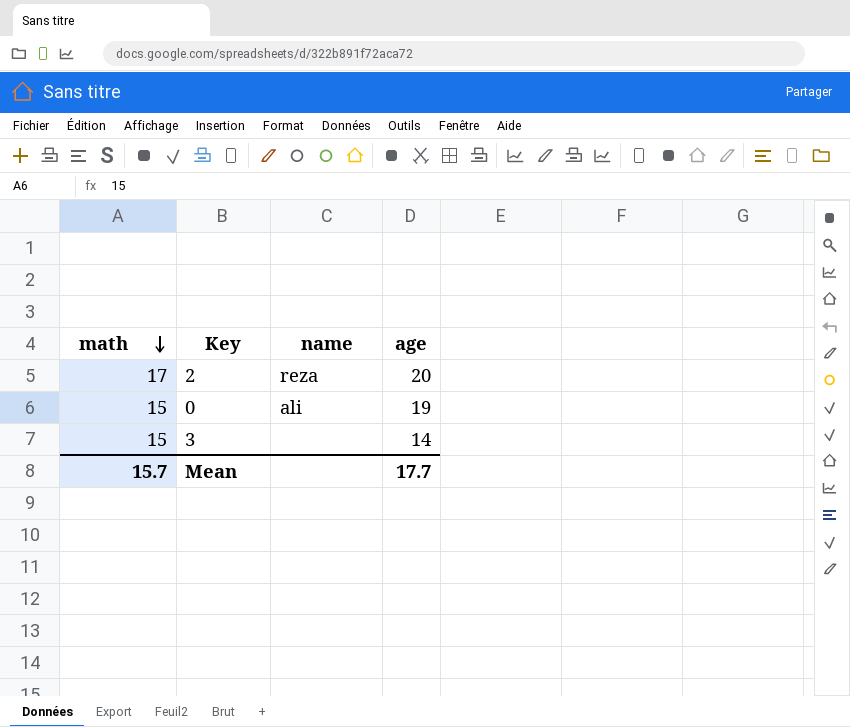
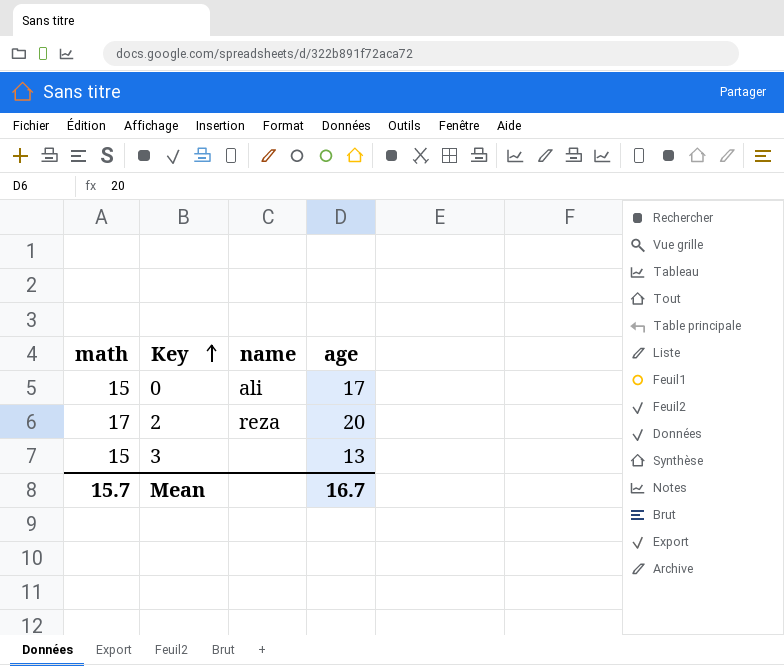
row order: math descending -> Key ascending
0 | age: 19 -> 17
3 | age: 14 -> 13
Mean | age: 17.7 -> 16.7

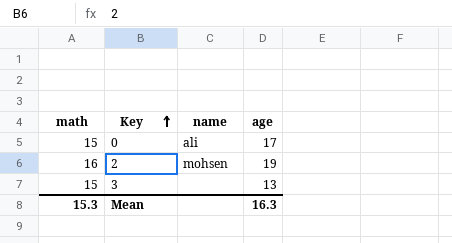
2 | math: 17 -> 16
2 | name: reza -> mohsen
2 | age: 20 -> 19
Mean | math: 15.7 -> 15.3
Mean | age: 16.7 -> 16.3

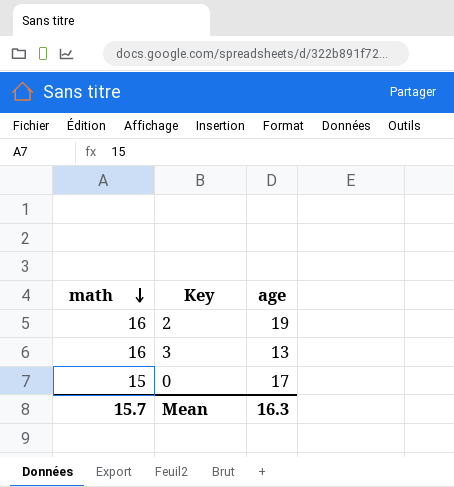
row order: Key ascending -> math descending
column name | position: 3 -> none
3 | math: 15 -> 16
Mean | math: 15.3 -> 15.7

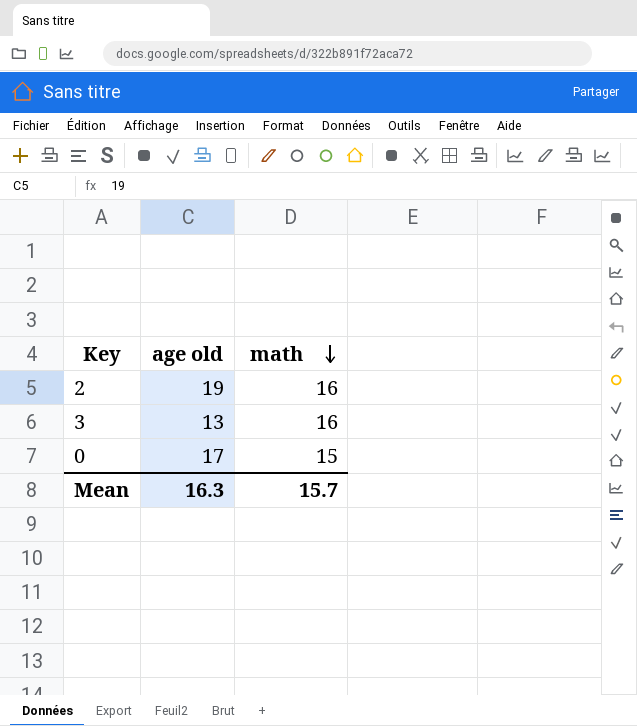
column name: age -> age old
column math | position: 1 -> 3

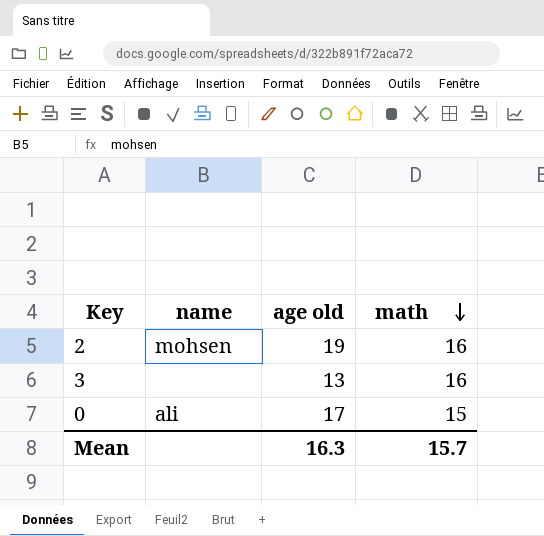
column name | position: none -> 2

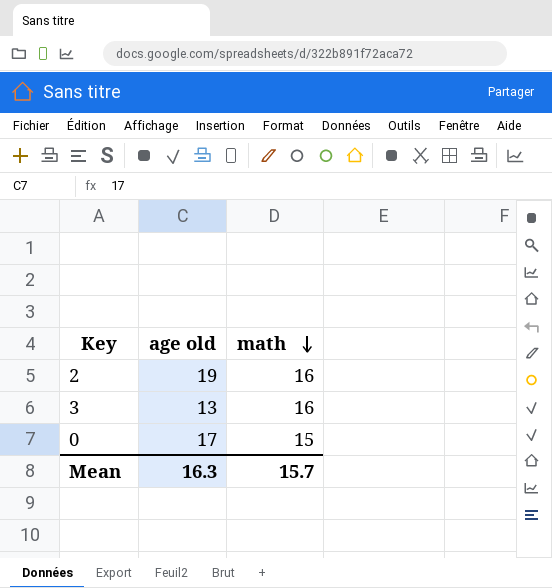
column name | position: 2 -> none

